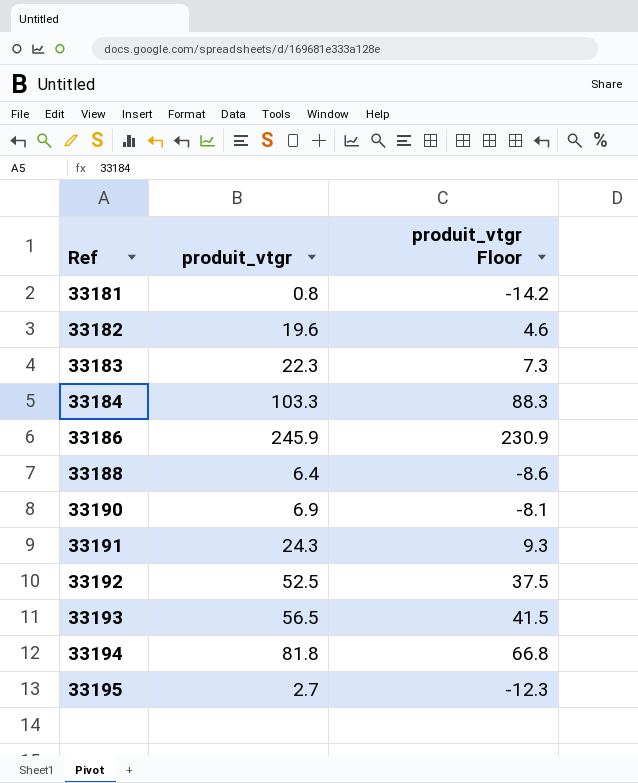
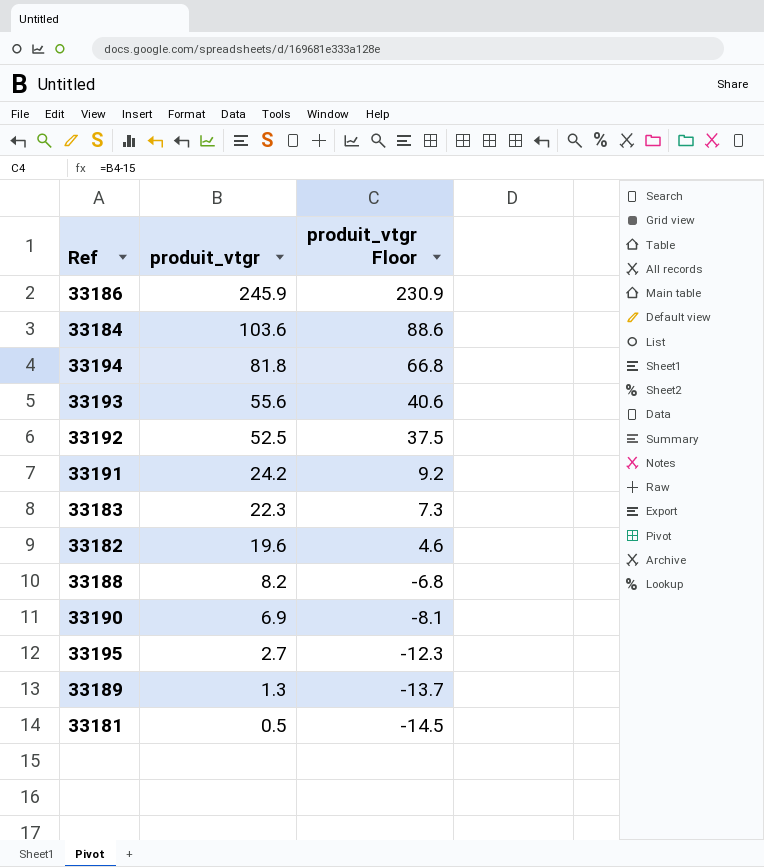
row order: Ref ascending -> produit_vtgr descending
33184 | produit_vtgr: 103.3 -> 103.6
33184 | produit_vtgr Floor: 88.3 -> 88.6
33193 | produit_vtgr: 56.5 -> 55.6
33193 | produit_vtgr Floor: 41.5 -> 40.6
33191 | produit_vtgr: 24.3 -> 24.2
33191 | produit_vtgr Floor: 9.3 -> 9.2
33188 | produit_vtgr: 6.4 -> 8.2
33188 | produit_vtgr Floor: -8.6 -> -6.8
row 33189: none -> 1.3 | -13.7
33181 | produit_vtgr: 0.8 -> 0.5
33181 | produit_vtgr Floor: -14.2 -> -14.5

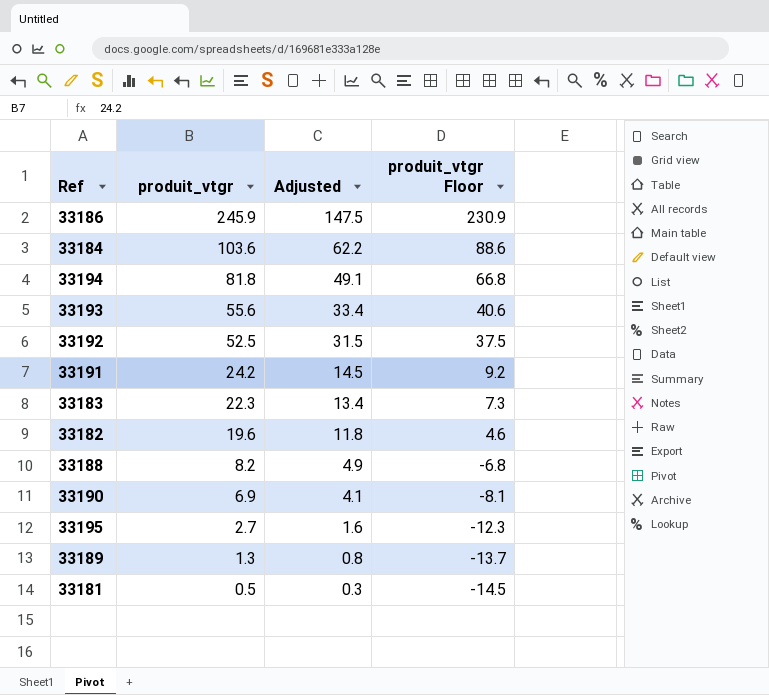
column Adjusted | formula: none -> [produit_vtgr] * 0.6

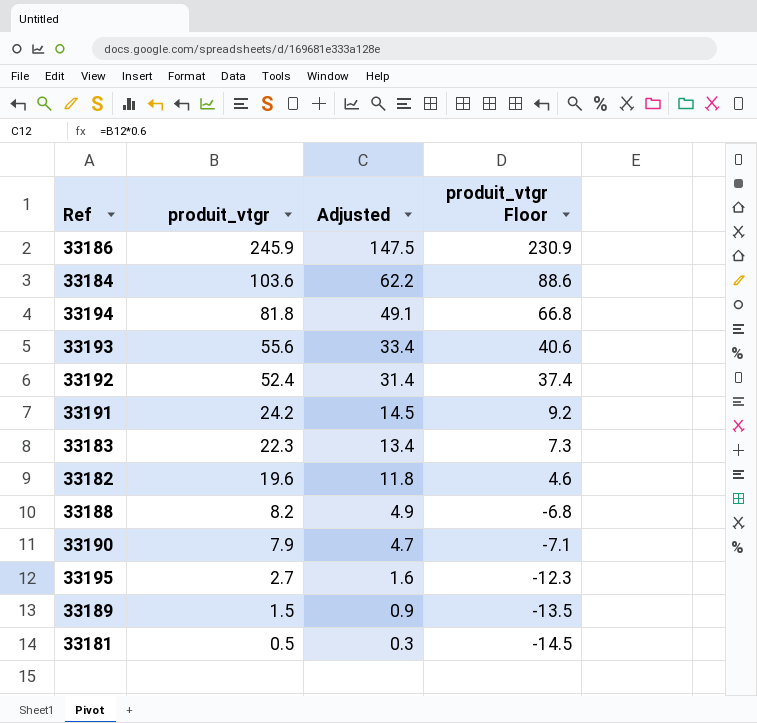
33192 | produit_vtgr: 52.5 -> 52.4
33192 | Adjusted: 31.5 -> 31.4
33192 | produit_vtgr Floor: 37.5 -> 37.4
33190 | produit_vtgr: 6.9 -> 7.9
33190 | Adjusted: 4.1 -> 4.7
33190 | produit_vtgr Floor: -8.1 -> -7.1
33189 | produit_vtgr: 1.3 -> 1.5
33189 | Adjusted: 0.8 -> 0.9
33189 | produit_vtgr Floor: -13.7 -> -13.5

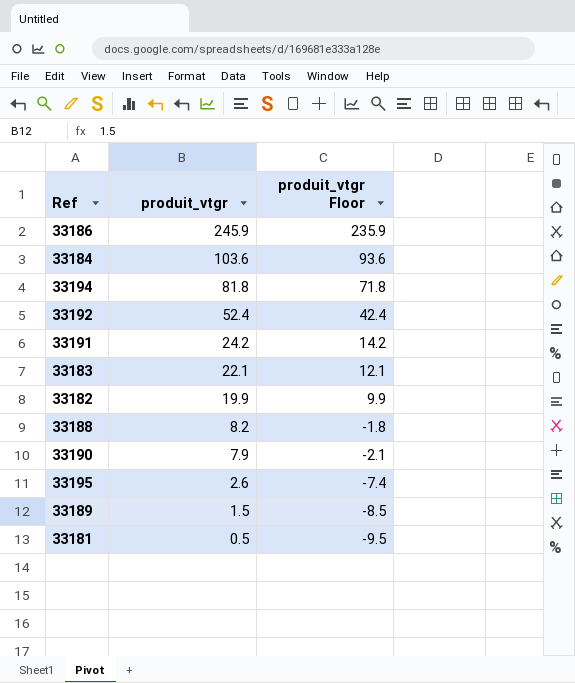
column Adjusted | formula: [produit_vtgr] * 0.6 -> none
column produit_vtgr Floor | formula: [produit_vtgr] - 15 -> [produit_vtgr] - 10
row 33193: 55.6 | 33.4 | 40.6 -> none
33183 | produit_vtgr: 22.3 -> 22.1
33182 | produit_vtgr: 19.6 -> 19.9
33195 | produit_vtgr: 2.7 -> 2.6

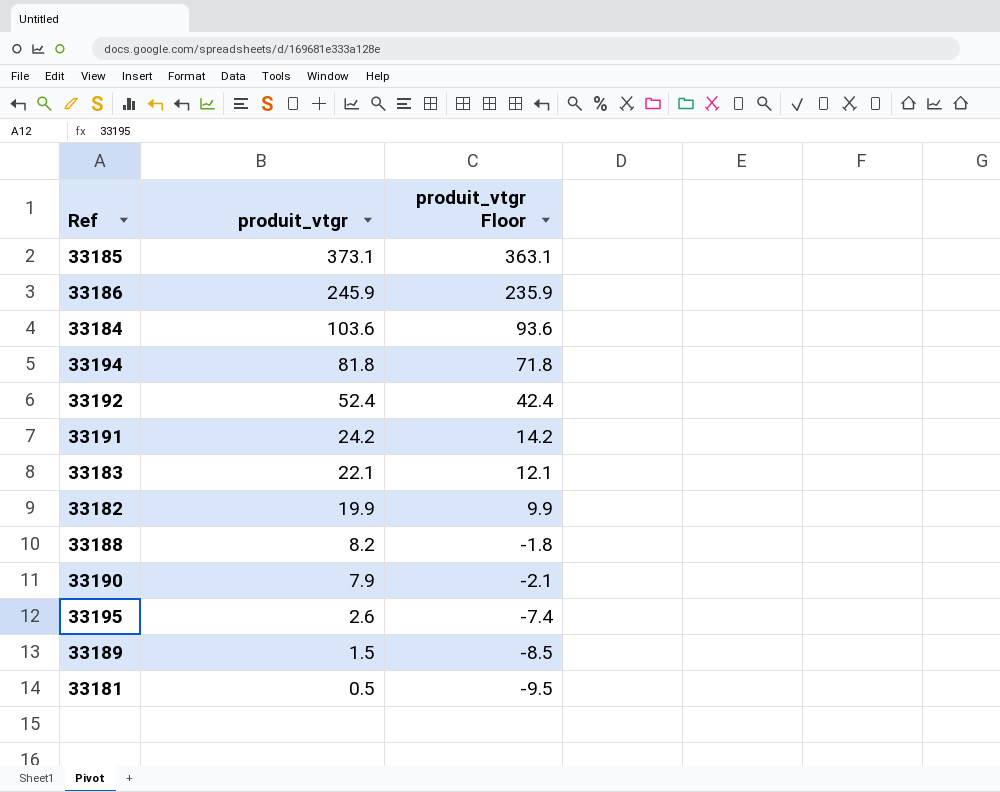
row 33185: none -> 373.1 | 363.1

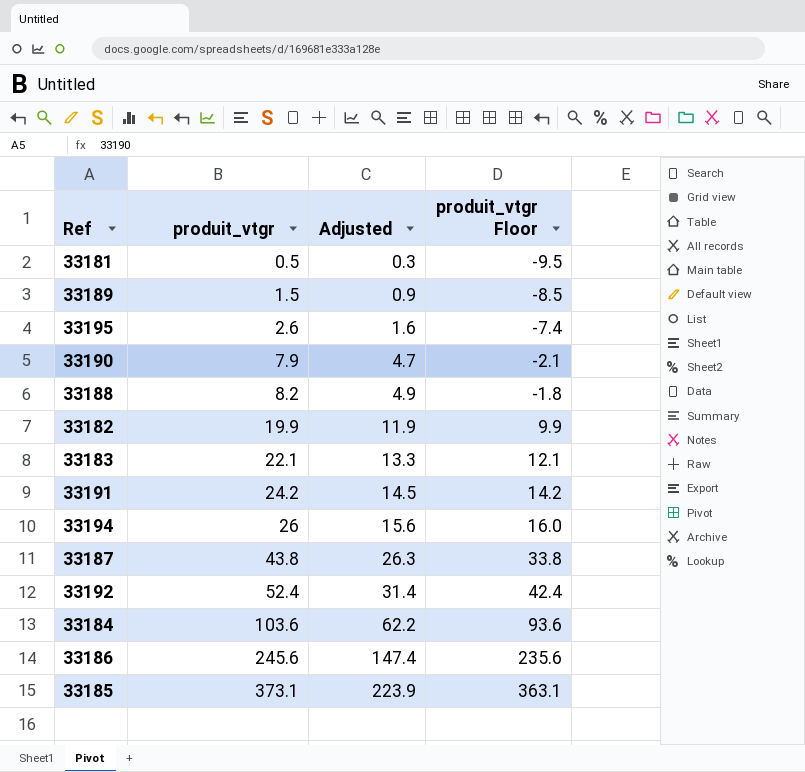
row order: produit_vtgr descending -> produit_vtgr ascending
column Adjusted | formula: none -> [produit_vtgr] * 0.6
33194 | produit_vtgr: 81.8 -> 26
33194 | produit_vtgr Floor: 71.8 -> 16.0
row 33187: none -> 43.8 | 26.3 | 33.8
33186 | produit_vtgr: 245.9 -> 245.6
33186 | produit_vtgr Floor: 235.9 -> 235.6

